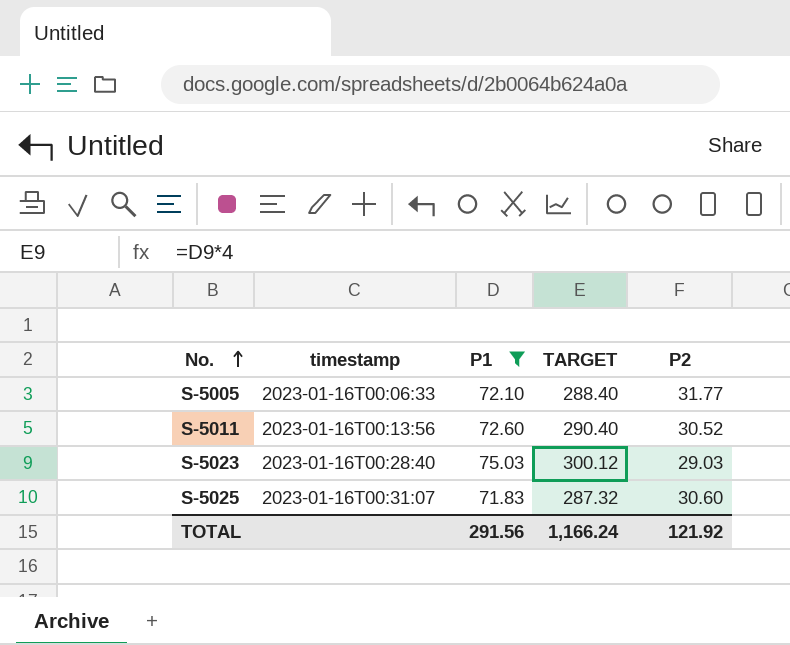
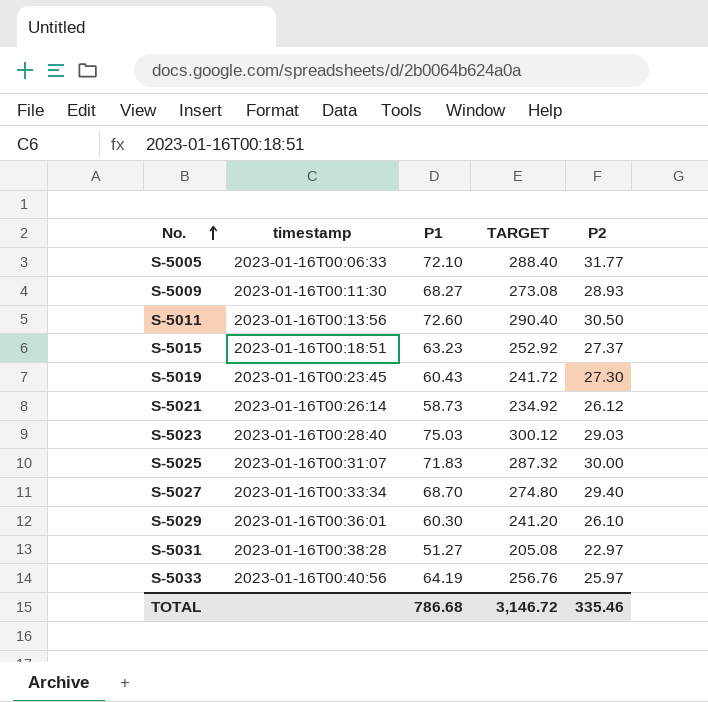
filter: P1 >= 71.83 -> none
S-5011 | P2: 30.52 -> 30.50
S-5025 | P2: 30.60 -> 30.00
TOTAL | P1: 291.56 -> 786.68
TOTAL | TARGET: 1,166.24 -> 3,146.72
TOTAL | P2: 121.92 -> 335.46

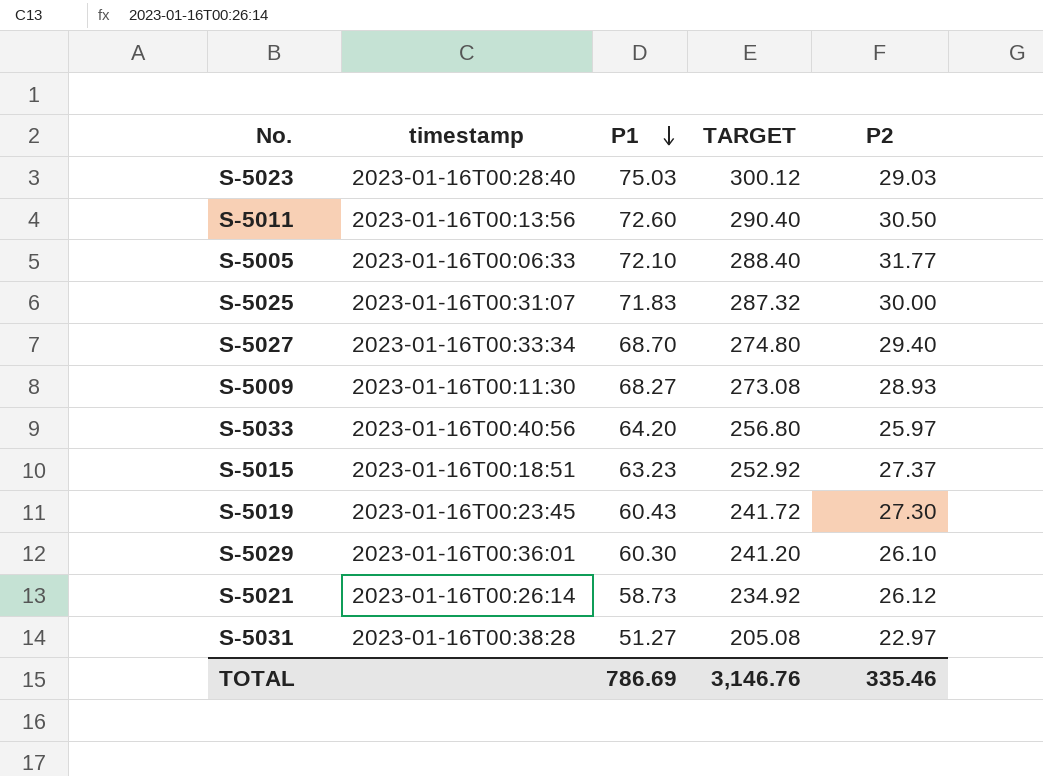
row order: No. ascending -> P1 descending
S-5033 | P1: 64.19 -> 64.20
S-5033 | TARGET: 256.76 -> 256.80
TOTAL | P1: 786.68 -> 786.69
TOTAL | TARGET: 3,146.72 -> 3,146.76

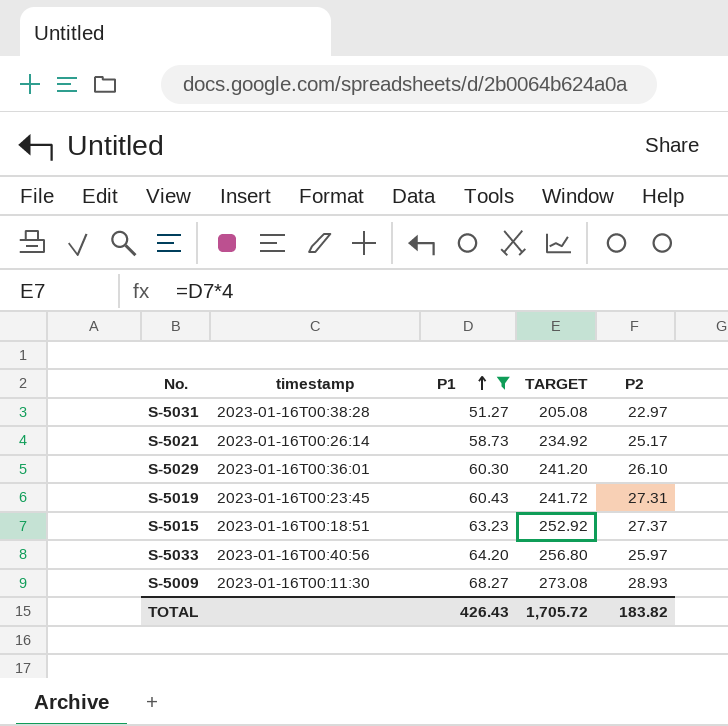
filter: none -> P1 <= 68.27
row order: P1 descending -> P1 ascending
S-5021 | P2: 26.12 -> 25.17
S-5019 | P2: 27.30 -> 27.31
TOTAL | P1: 786.69 -> 426.43
TOTAL | TARGET: 3,146.76 -> 1,705.72
TOTAL | P2: 335.46 -> 183.82

